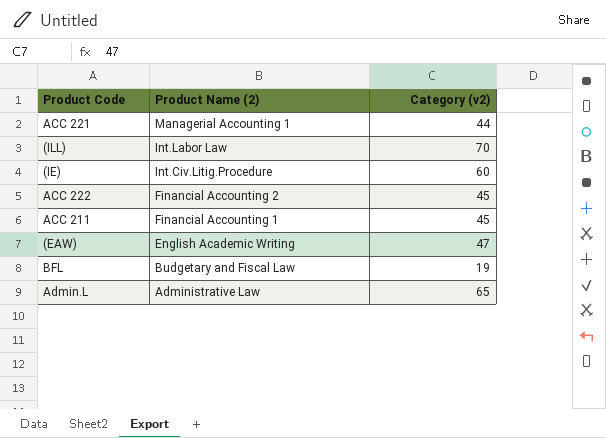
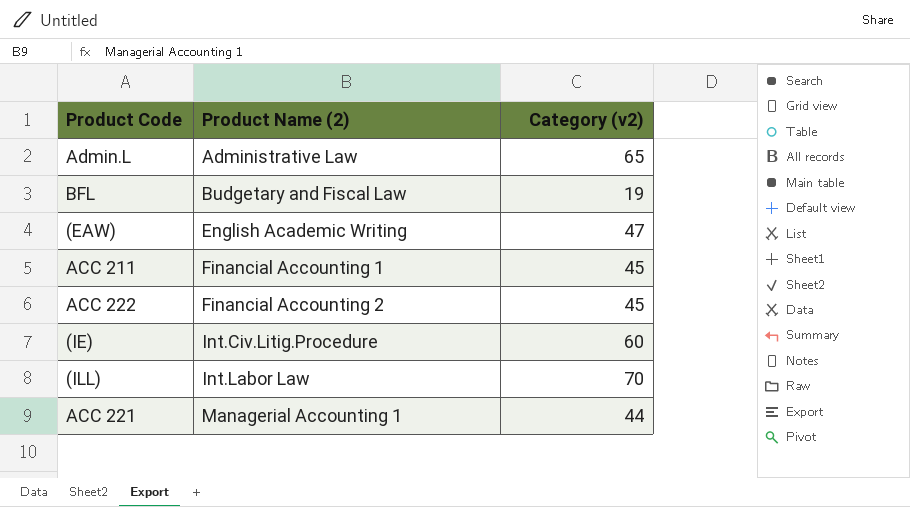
row order: Product Name (2) descending -> Product Name (2) ascending

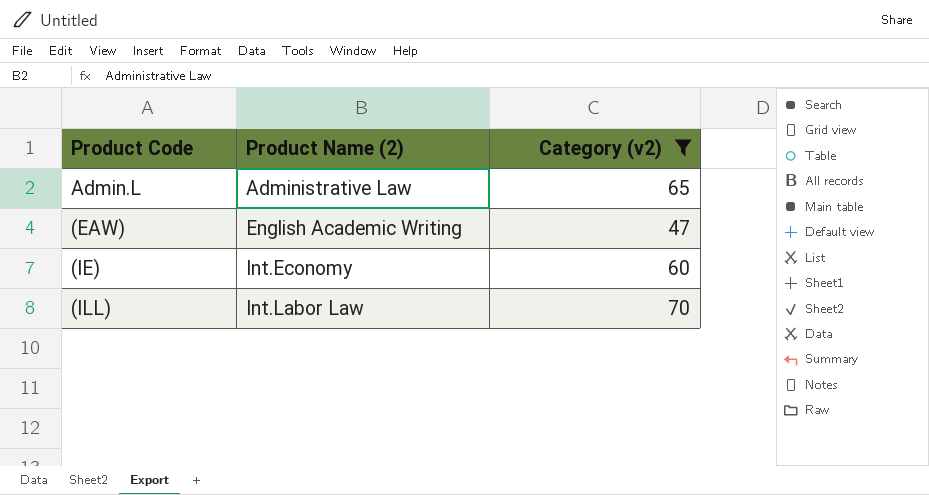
filter: none -> Category (v2) >= 47
(IE) | Product Name (2): Int.Civ.Litig.Procedure -> Int.Economy

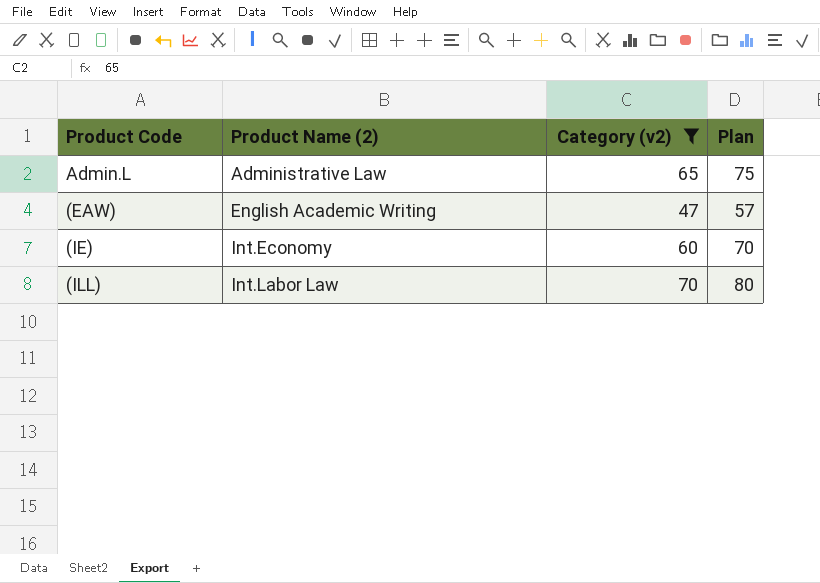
column Plan | formula: none -> [Category (v2)] + 10

